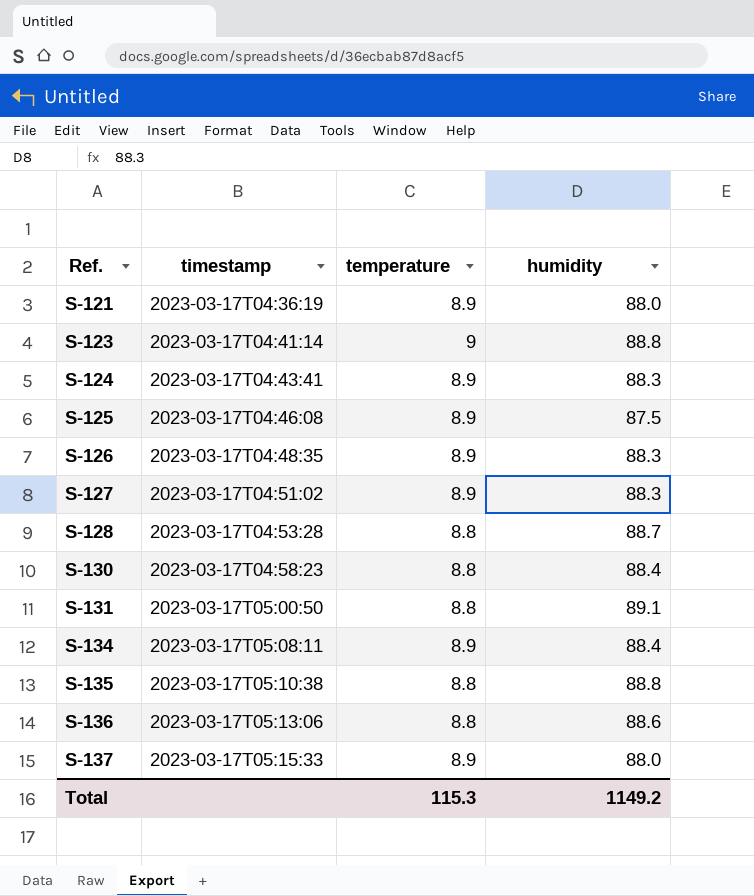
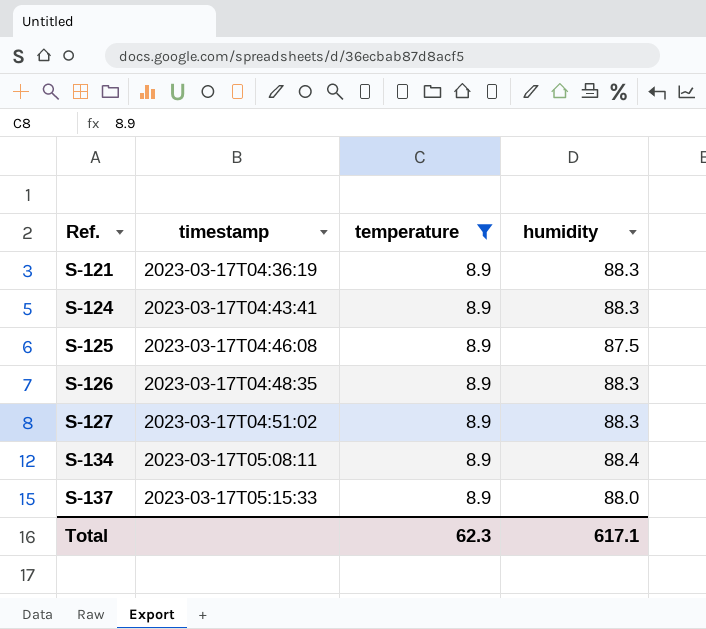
filter: none -> temperature = 8.9
S-121 | humidity: 88.0 -> 88.3
Total | temperature: 115.3 -> 62.3
Total | humidity: 1149.2 -> 617.1

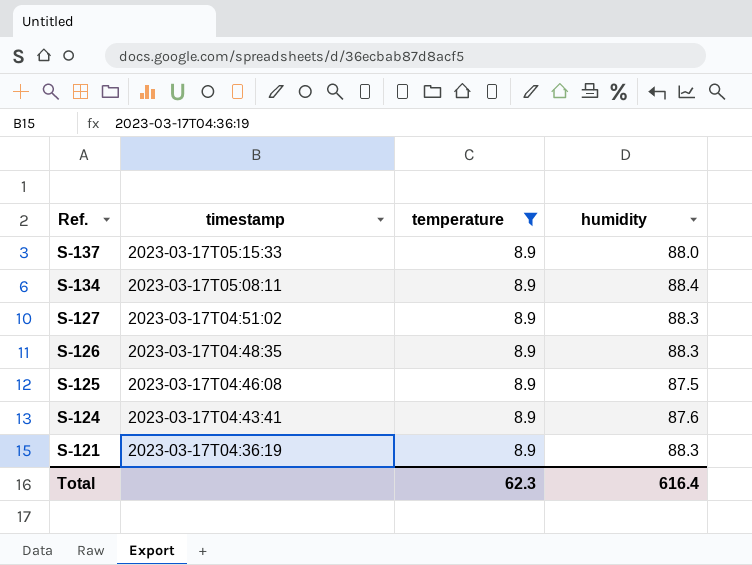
row order: Ref. ascending -> Ref. descending
S-124 | humidity: 88.3 -> 87.6
Total | humidity: 617.1 -> 616.4

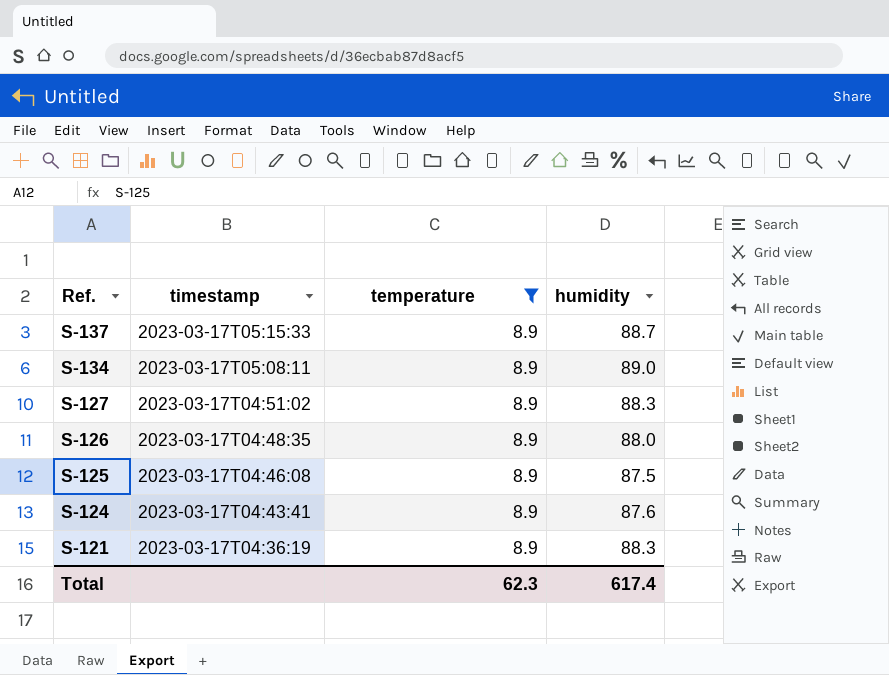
S-137 | humidity: 88.0 -> 88.7
S-134 | humidity: 88.4 -> 89.0
S-126 | humidity: 88.3 -> 88.0
Total | humidity: 616.4 -> 617.4

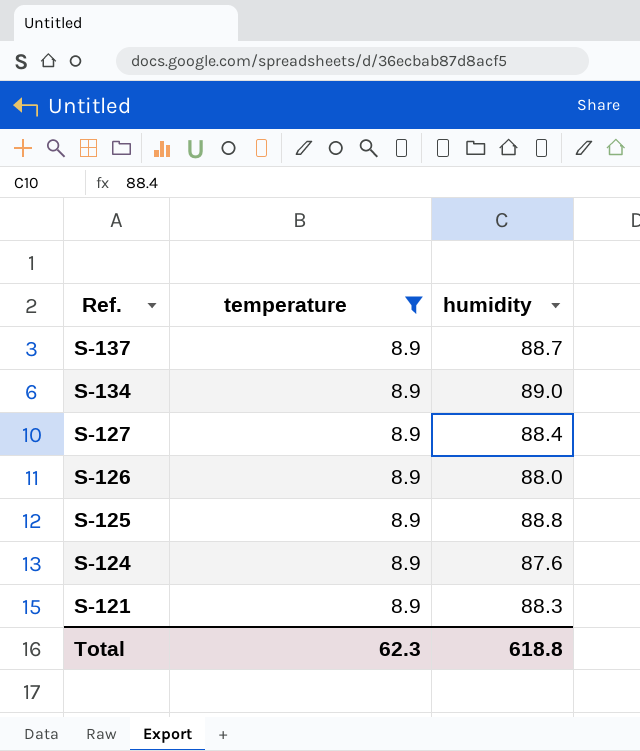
column timestamp | position: 2 -> none
S-127 | humidity: 88.3 -> 88.4
S-125 | humidity: 87.5 -> 88.8
Total | humidity: 617.4 -> 618.8

